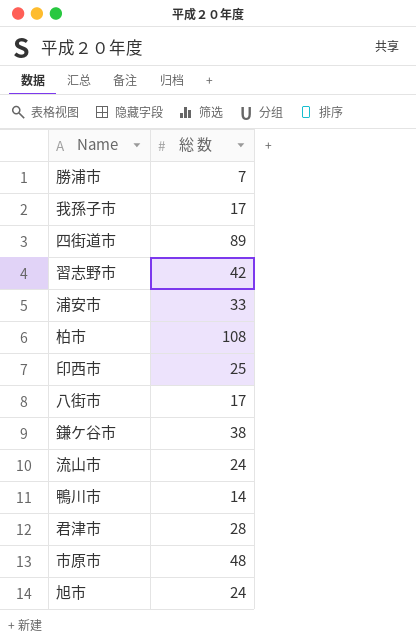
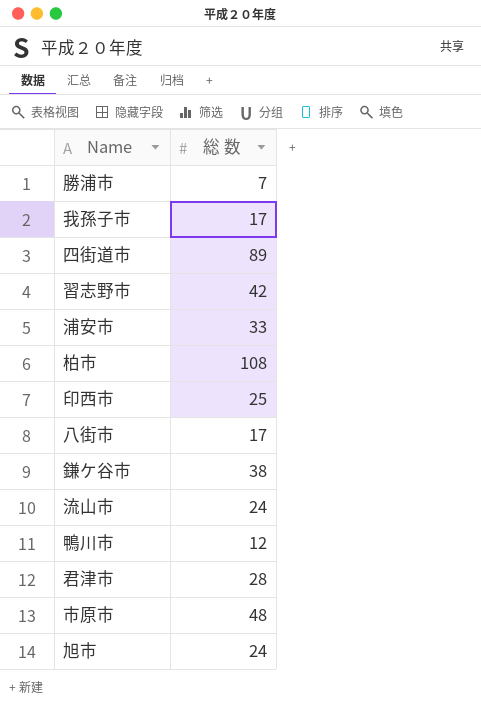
鴨川市 | 総 数: 14 -> 12

